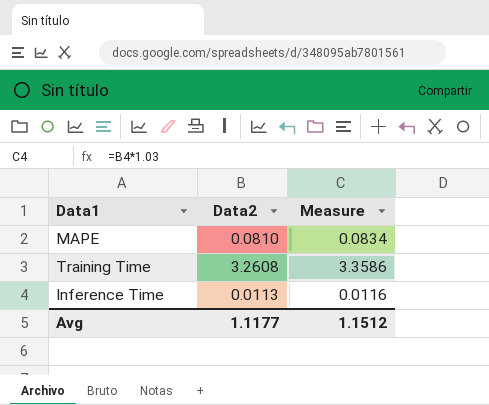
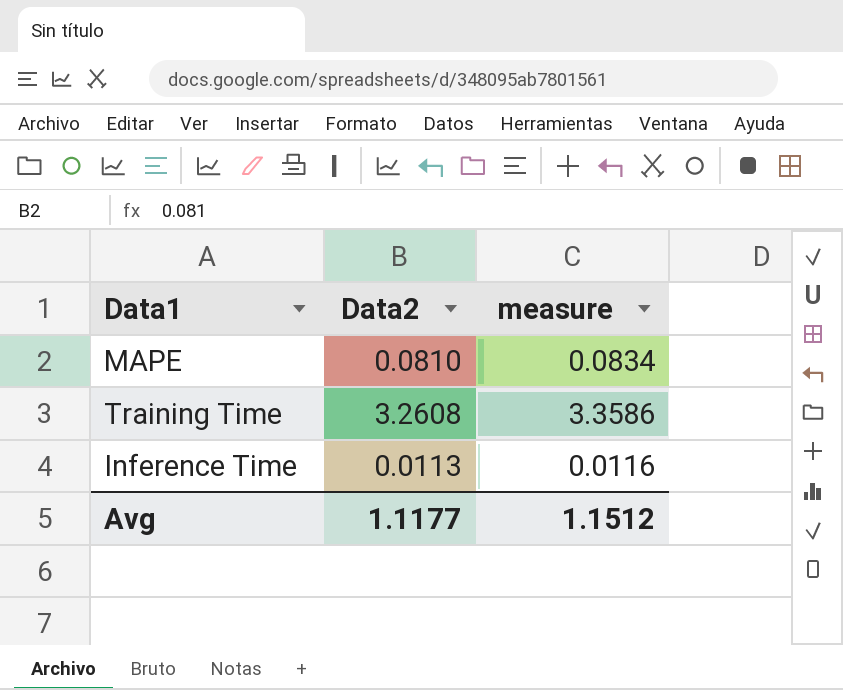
column name: Measure -> measure

